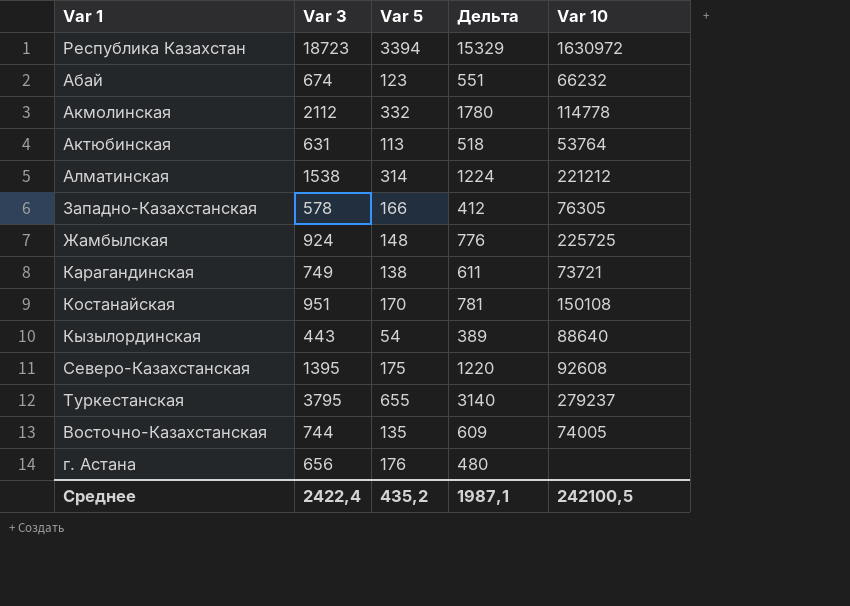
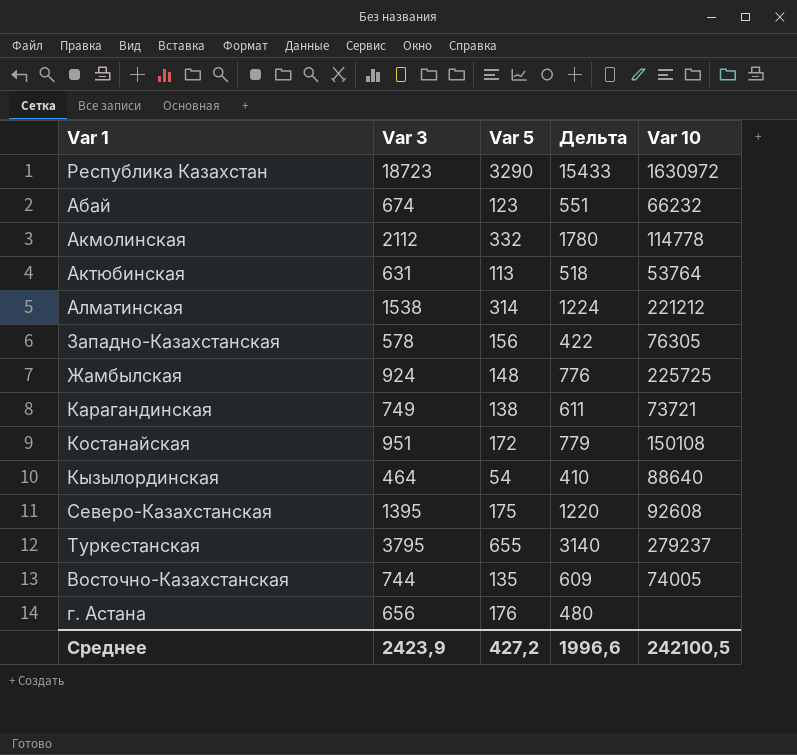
Республика Казахстан | Var 5: 3394 -> 3290
Республика Казахстан | Дельта: 15329 -> 15433
Западно-Казахстанская | Var 5: 166 -> 156
Западно-Казахстанская | Дельта: 412 -> 422
Костанайская | Var 5: 170 -> 172
Костанайская | Дельта: 781 -> 779
Кызылординская | Var 3: 443 -> 464
Кызылординская | Дельта: 389 -> 410
Среднее | Var 3: 2422,4 -> 2423,9
Среднее | Var 5: 435,2 -> 427,2
Среднее | Дельта: 1987,1 -> 1996,6

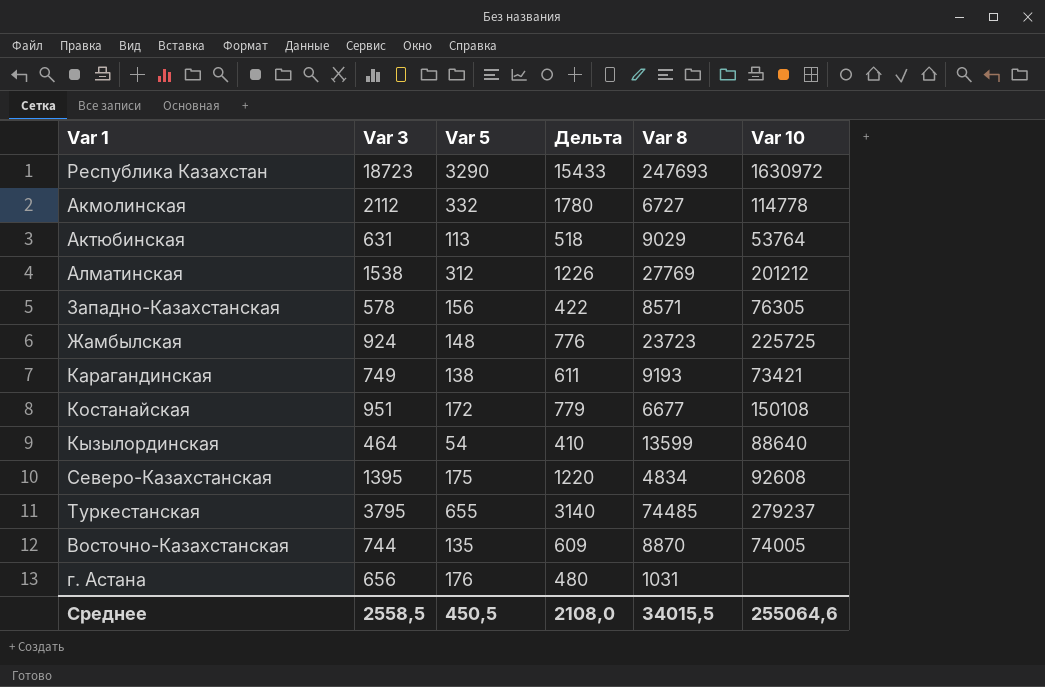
column Var 8 | position: none -> 5
row Абай: 674 | 123 | 551 | 66232 -> none
Алматинская | Var 5: 314 -> 312
Алматинская | Дельта: 1224 -> 1226
Алматинская | Var 10: 221212 -> 201212
Карагандинская | Var 10: 73721 -> 73421
Среднее | Var 3: 2423,9 -> 2558,5
Среднее | Var 5: 427,2 -> 450,5
Среднее | Дельта: 1996,6 -> 2108,0
Среднее | Var 10: 242100,5 -> 255064,6

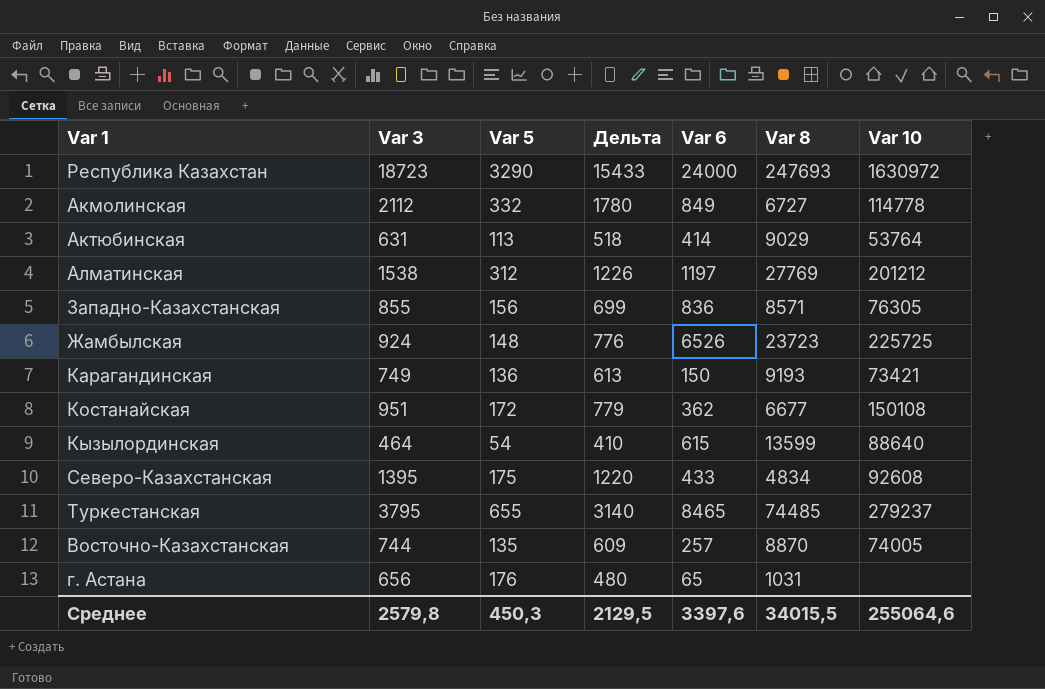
column Var 6 | position: none -> 5
Западно-Казахстанская | Var 3: 578 -> 855
Западно-Казахстанская | Дельта: 422 -> 699
Карагандинская | Var 5: 138 -> 136
Карагандинская | Дельта: 611 -> 613
Среднее | Var 3: 2558,5 -> 2579,8
Среднее | Var 5: 450,5 -> 450,3
Среднее | Дельта: 2108,0 -> 2129,5

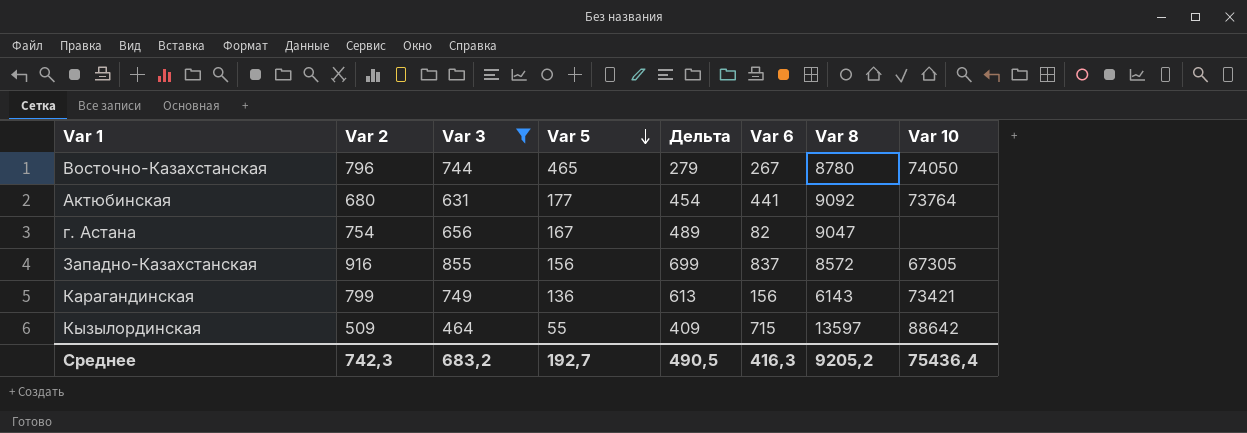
filter: none -> Var 3 <= 855
row order: none -> Var 5 descending
column Var 2 | position: none -> 2
Восточно-Казахстанская | Var 5: 135 -> 465
Восточно-Казахстанская | Дельта: 609 -> 279
Восточно-Казахстанская | Var 6: 257 -> 267
Восточно-Казахстанская | Var 8: 8870 -> 8780
Восточно-Казахстанская | Var 10: 74005 -> 74050
Актюбинская | Var 5: 113 -> 177
Актюбинская | Дельта: 518 -> 454
Актюбинская | Var 6: 414 -> 441
Актюбинская | Var 8: 9029 -> 9092
Актюбинская | Var 10: 53764 -> 73764
г. Астана | Var 5: 176 -> 167
г. Астана | Дельта: 480 -> 489
г. Астана | Var 6: 65 -> 82
г. Астана | Var 8: 1031 -> 9047
Западно-Казахстанская | Var 6: 836 -> 837
Западно-Казахстанская | Var 8: 8571 -> 8572
Западно-Казахстанская | Var 10: 76305 -> 67305
Карагандинская | Var 6: 150 -> 156
Карагандинская | Var 8: 9193 -> 6143
Кызылординская | Var 5: 54 -> 55
Кызылординская | Дельта: 410 -> 409
Кызылординская | Var 6: 615 -> 715
Кызылординская | Var 8: 13599 -> 13597
Кызылординская | Var 10: 88640 -> 88642
Среднее | Var 3: 2579,8 -> 683,2
Среднее | Var 5: 450,3 -> 192,7
Среднее | Дельта: 2129,5 -> 490,5
Среднее | Var 6: 3397,6 -> 416,3
Среднее | Var 8: 34015,5 -> 9205,2
Среднее | Var 10: 255064,6 -> 75436,4

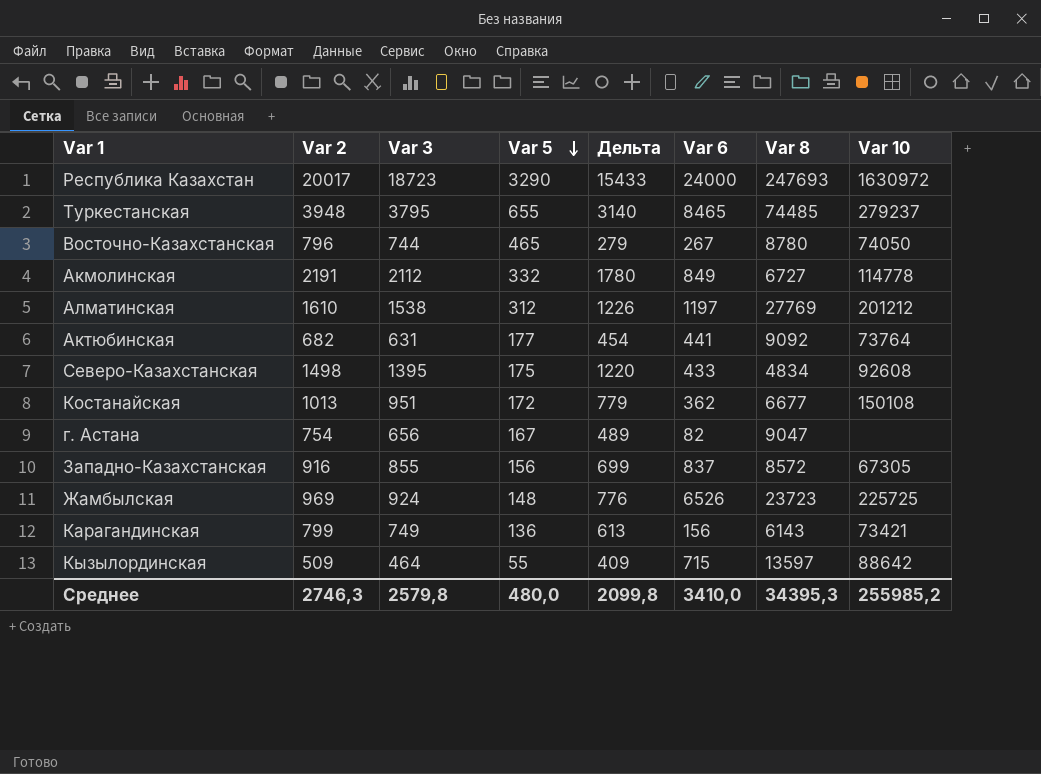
filter: Var 3 <= 855 -> none
Актюбинская | Var 2: 680 -> 682
Среднее | Var 2: 742,3 -> 2746,3
Среднее | Var 3: 683,2 -> 2579,8
Среднее | Var 5: 192,7 -> 480,0
Среднее | Дельта: 490,5 -> 2099,8
Среднее | Var 6: 416,3 -> 3410,0
Среднее | Var 8: 9205,2 -> 34395,3
Среднее | Var 10: 75436,4 -> 255985,2

